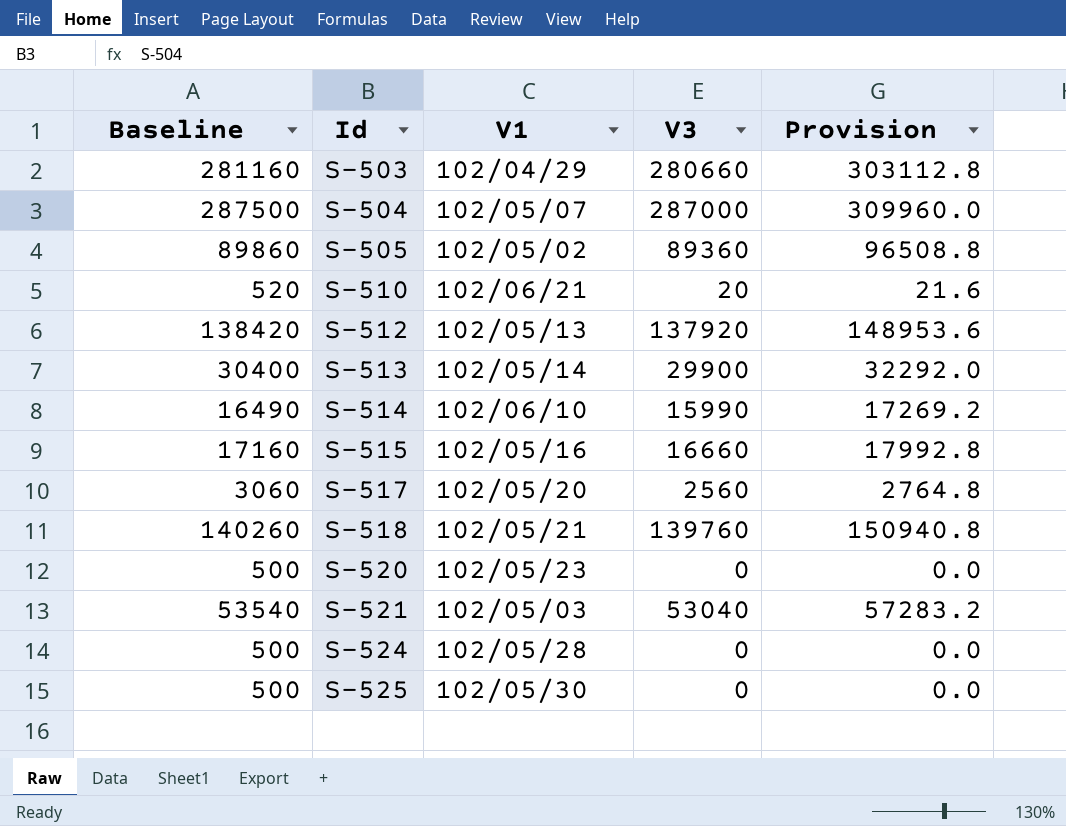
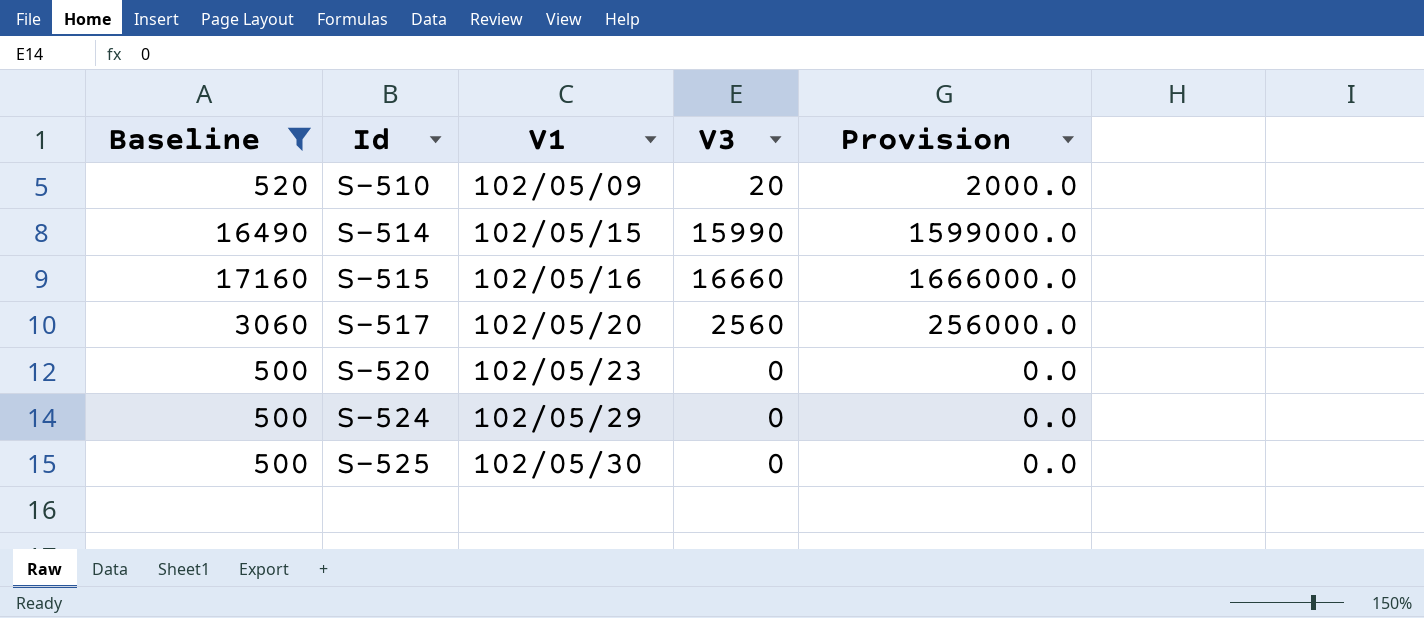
filter: none -> Baseline <= 17160
column Provision | formula: [V3] * 1.08 -> [V3] * 100
S-510 | V1: 102/06/21 -> 102/05/09
S-514 | V1: 102/06/10 -> 102/05/15
S-524 | V1: 102/05/28 -> 102/05/29

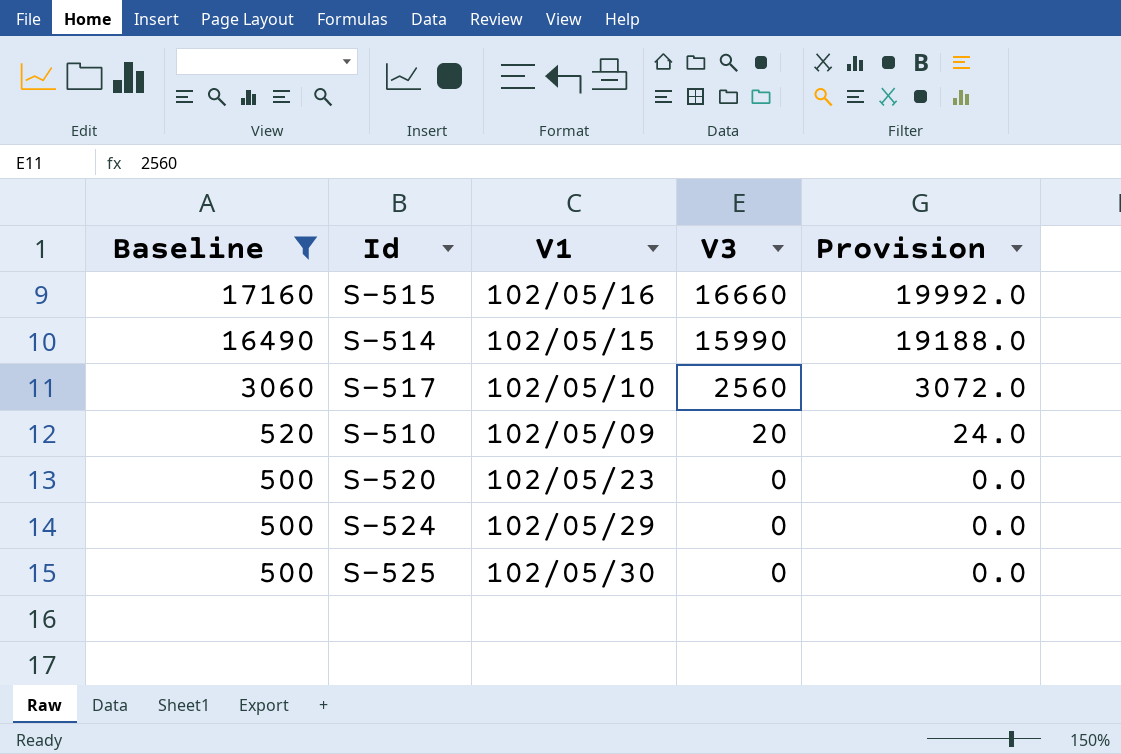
row order: Id ascending -> Baseline descending
column Provision | formula: [V3] * 100 -> [V3] * 1.2
S-517 | V1: 102/05/20 -> 102/05/10

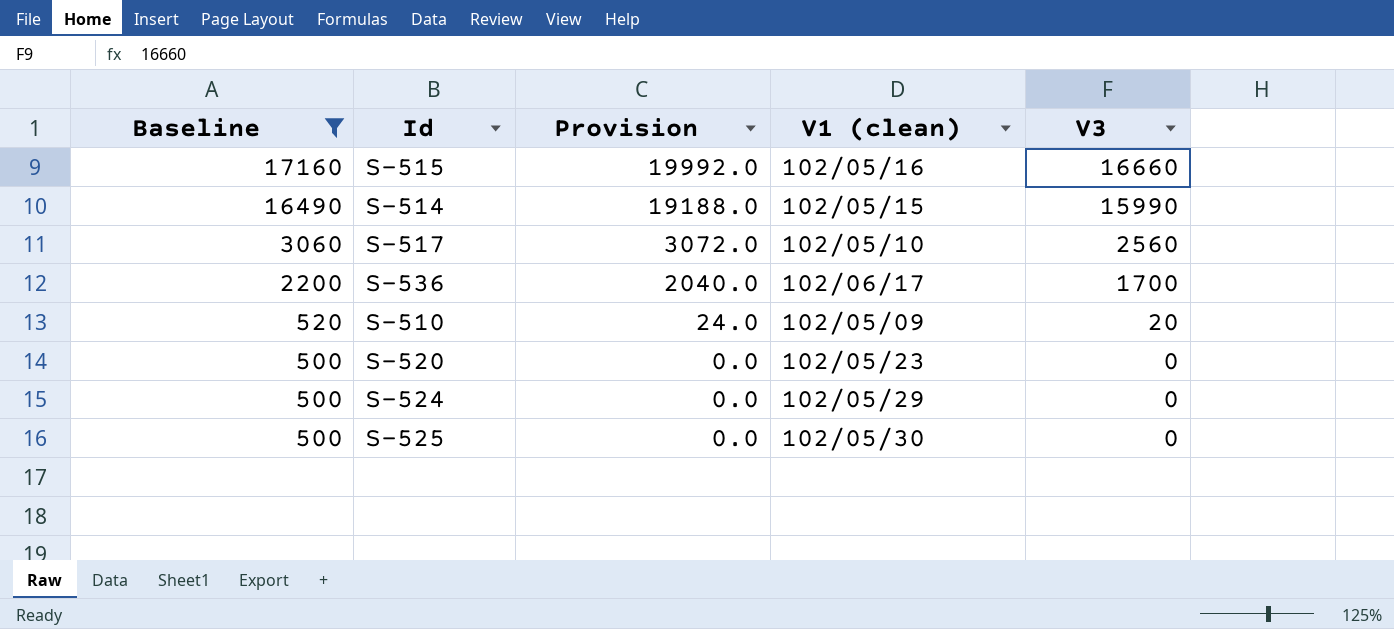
column Provision | position: 5 -> 3
column name: V1 -> V1 (clean)
row S-536: none -> 2200 | 2040.0 | 102/06/17 | 1700

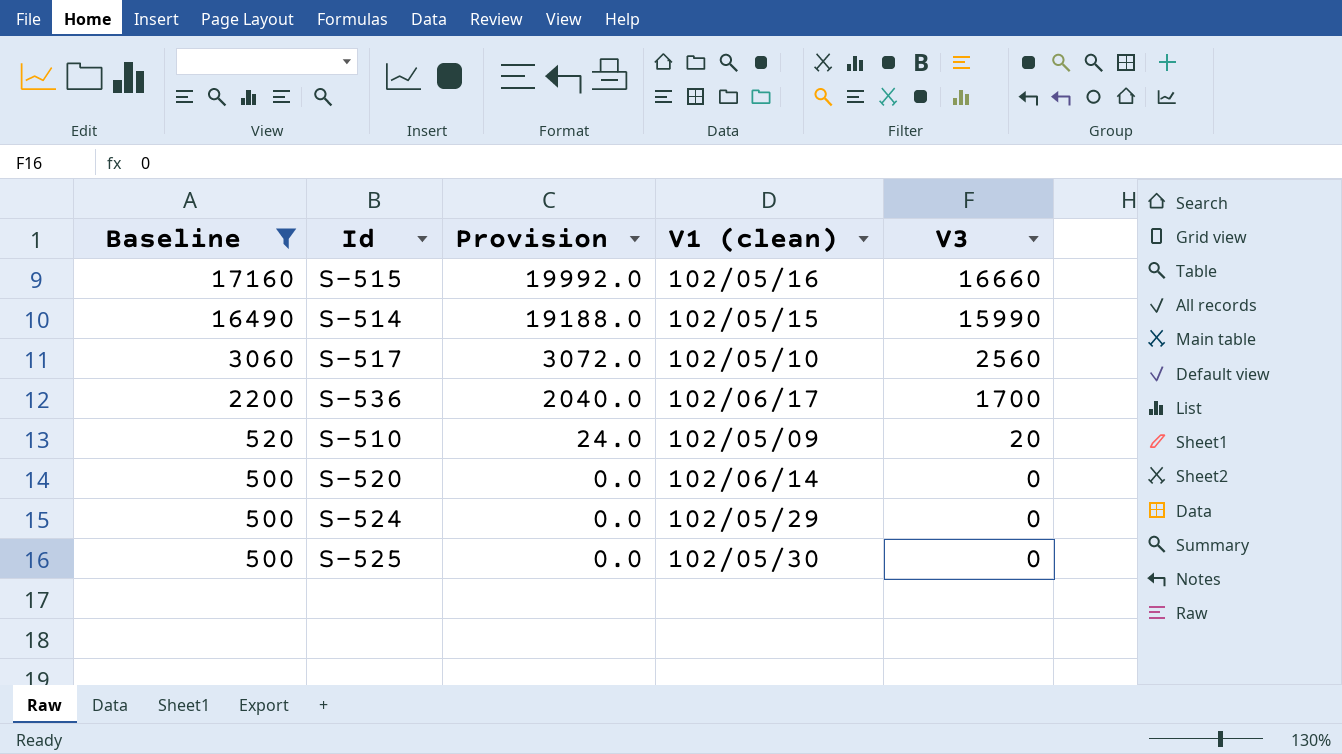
S-520 | V1 (clean): 102/05/23 -> 102/06/14

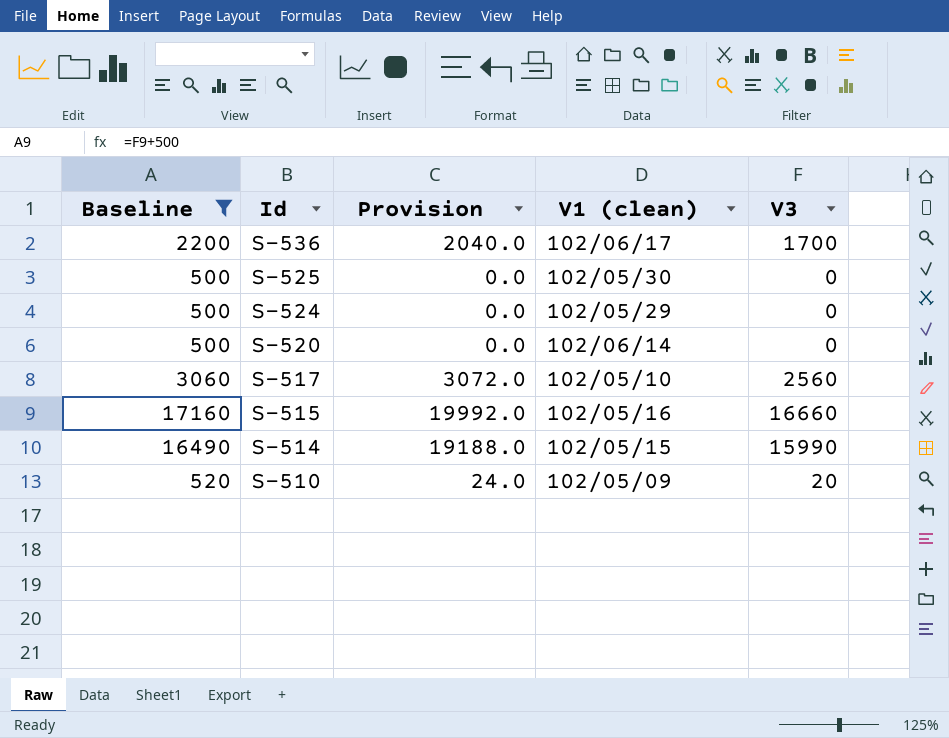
row order: Baseline descending -> Id descending

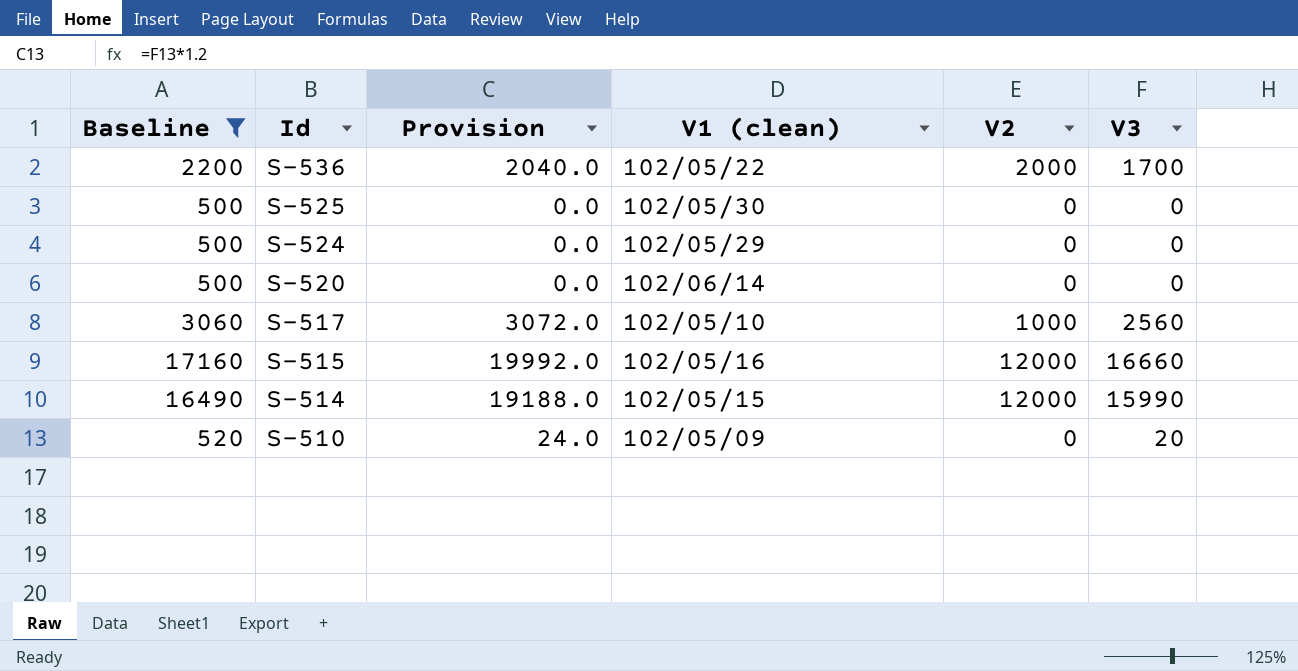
column V2 | position: none -> 5
S-536 | V1 (clean): 102/06/17 -> 102/05/22

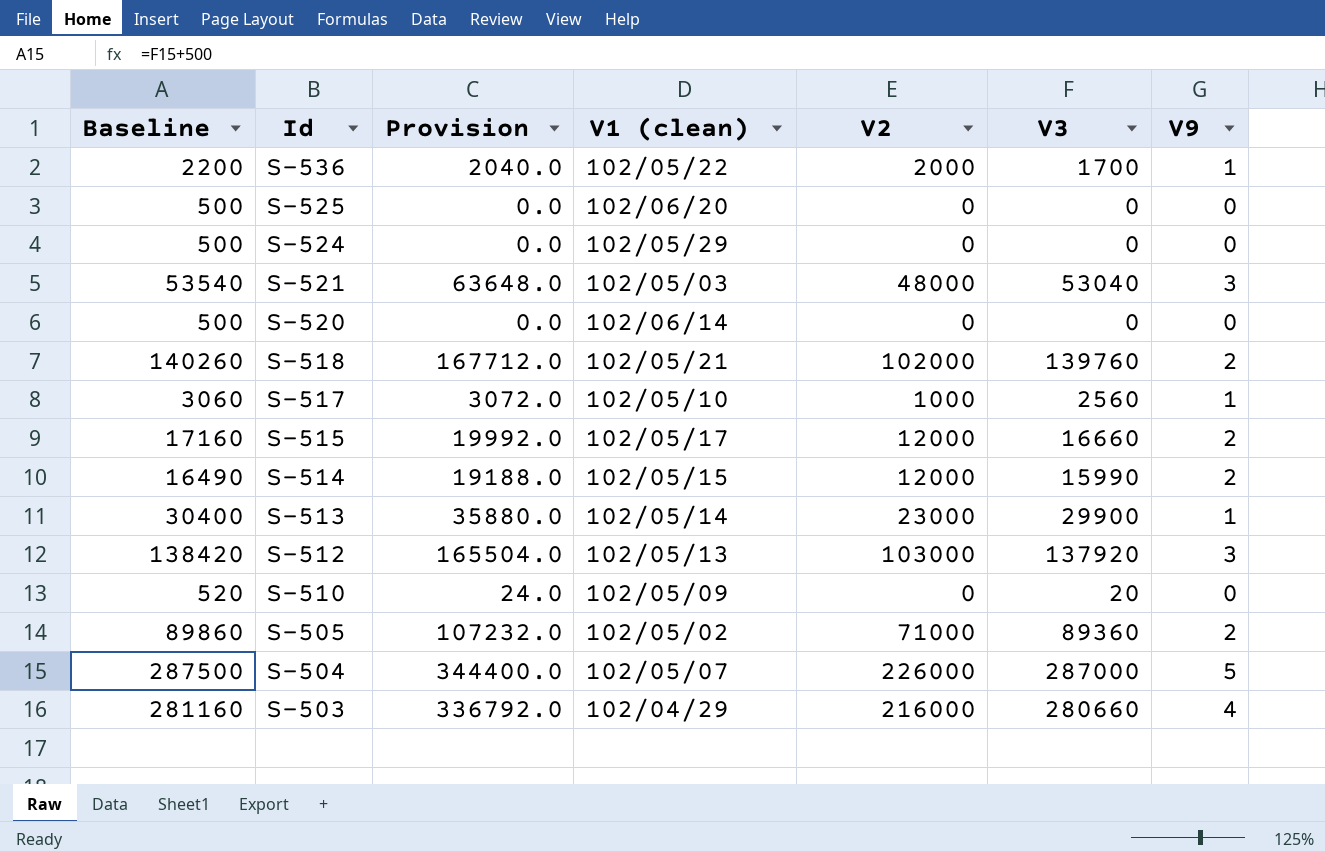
filter: Baseline <= 17160 -> none
column V9 | position: none -> 7
S-525 | V1 (clean): 102/05/30 -> 102/06/20
S-515 | V1 (clean): 102/05/16 -> 102/05/17

